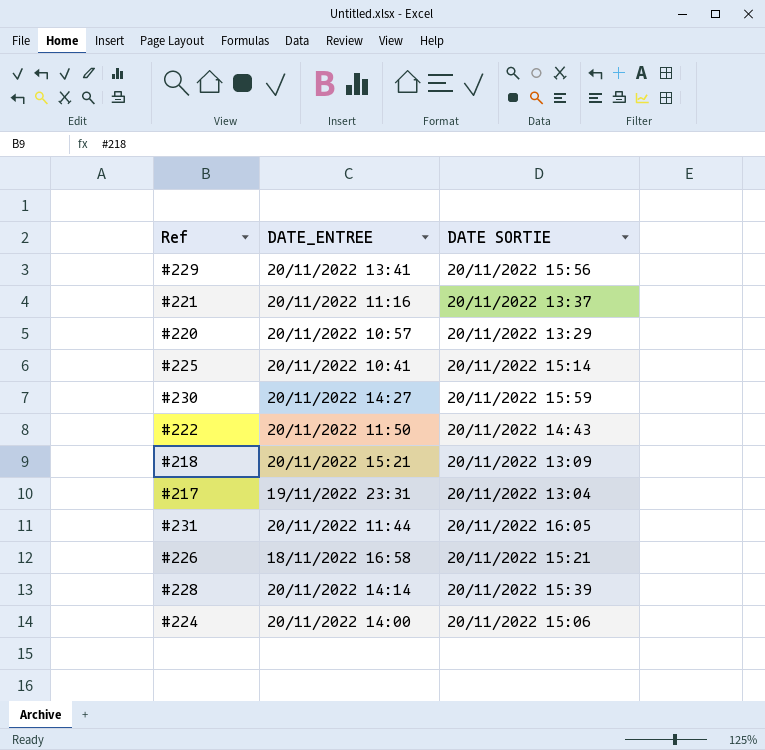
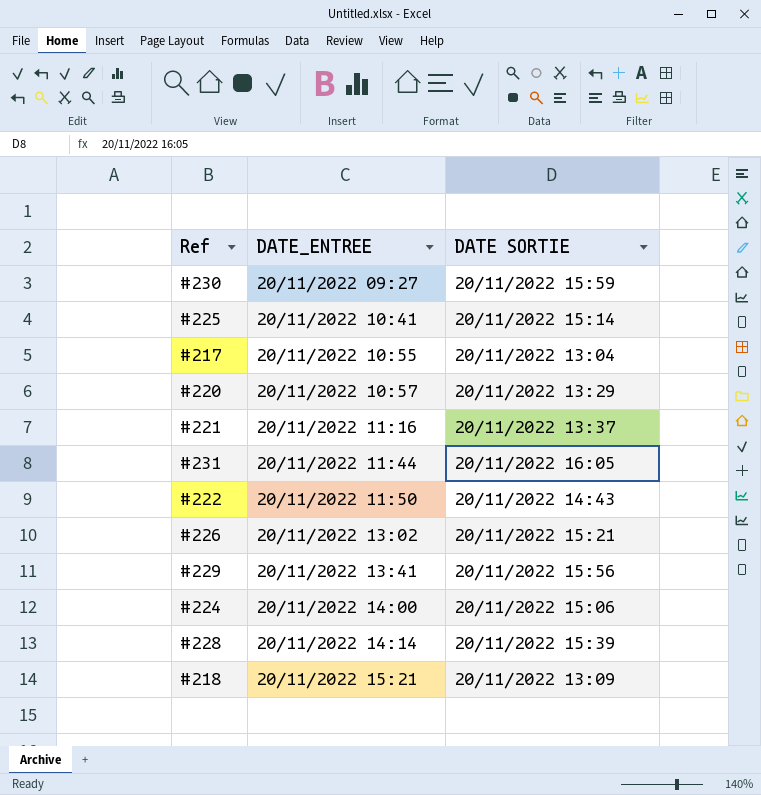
row order: none -> DATE_ENTREE ascending
#230 | DATE_ENTREE: 20/11/2022 14:27 -> 20/11/2022 09:27
#217 | DATE_ENTREE: 19/11/2022 23:31 -> 20/11/2022 10:55
#226 | DATE_ENTREE: 18/11/2022 16:58 -> 20/11/2022 13:02

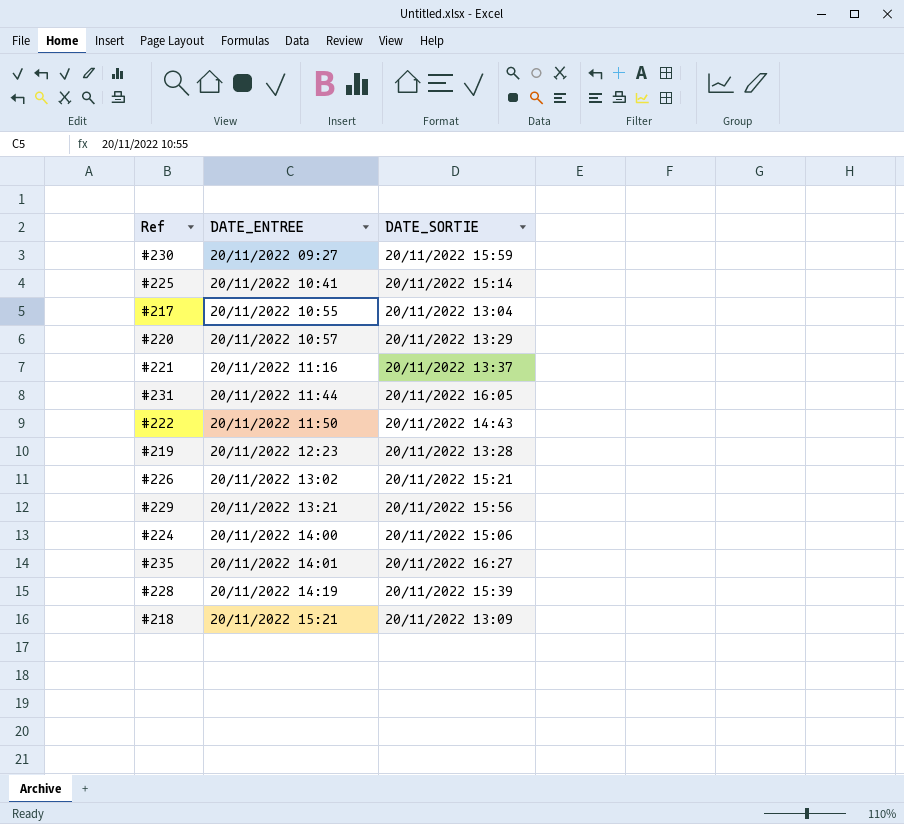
column name: DATE SORTIE -> DATE_SORTIE
row #219: none -> 20/11/2022 12:23 | 20/11/2022 13:28
#229 | DATE_ENTREE: 20/11/2022 13:41 -> 20/11/2022 13:21
row #235: none -> 20/11/2022 14:01 | 20/11/2022 16:27
#228 | DATE_ENTREE: 20/11/2022 14:14 -> 20/11/2022 14:19

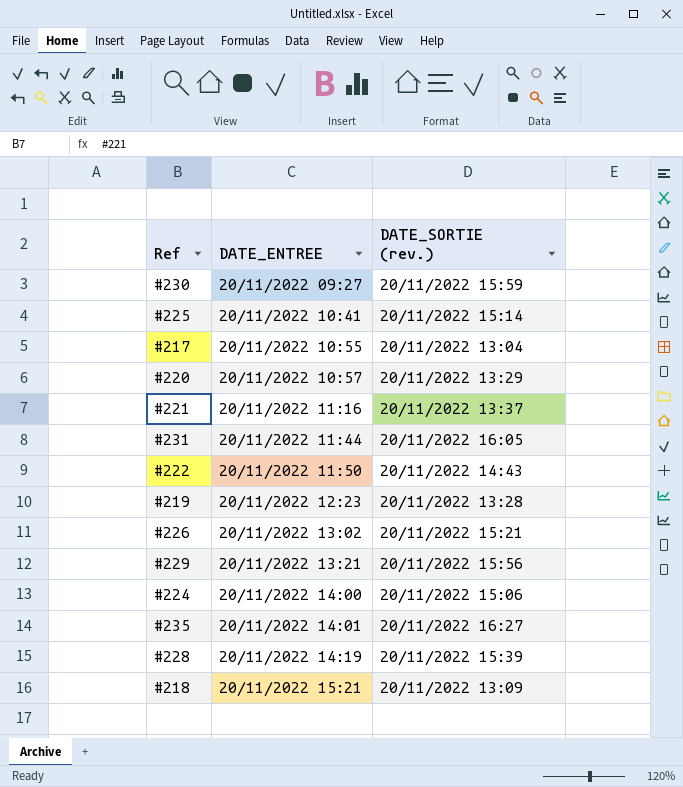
column name: DATE_SORTIE -> DATE_SORTIE (rev.)

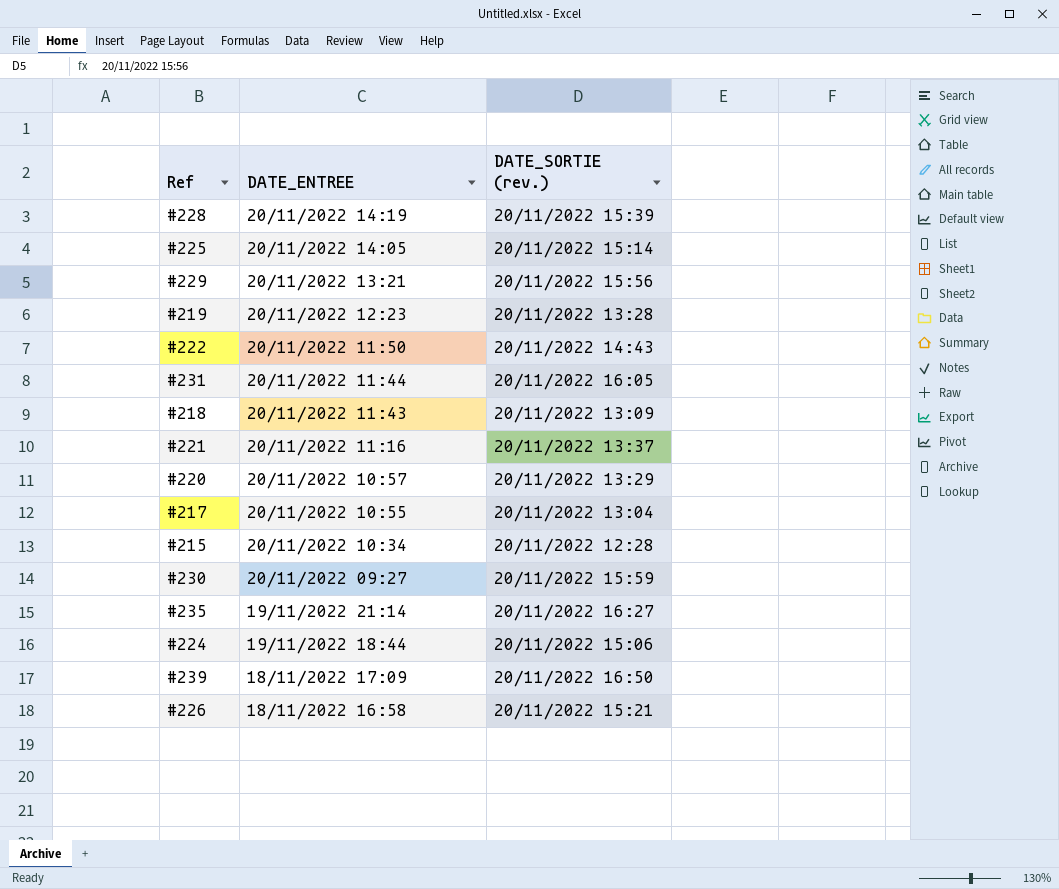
row order: DATE_ENTREE ascending -> DATE_ENTREE descending
#225 | DATE_ENTREE: 20/11/2022 10:41 -> 20/11/2022 14:05
#218 | DATE_ENTREE: 20/11/2022 15:21 -> 20/11/2022 11:43
row #215: none -> 20/11/2022 10:34 | 20/11/2022 12:28
#235 | DATE_ENTREE: 20/11/2022 14:01 -> 19/11/2022 21:14
#224 | DATE_ENTREE: 20/11/2022 14:00 -> 19/11/2022 18:44
row #239: none -> 18/11/2022 17:09 | 20/11/2022 16:50
#226 | DATE_ENTREE: 20/11/2022 13:02 -> 18/11/2022 16:58

